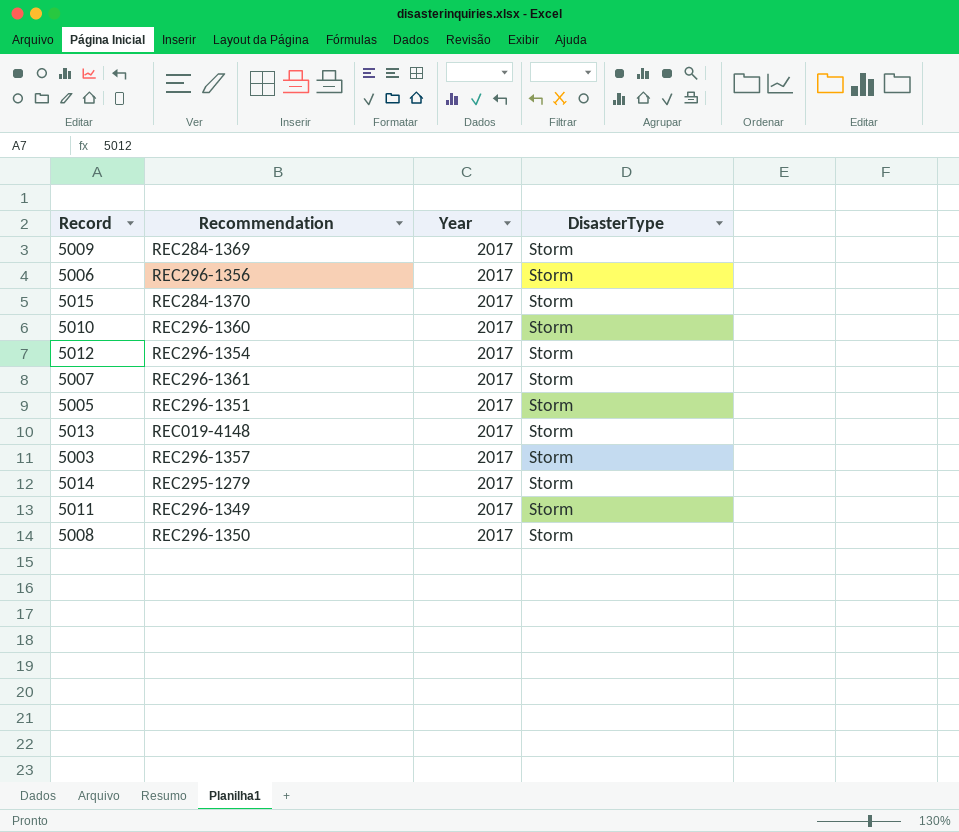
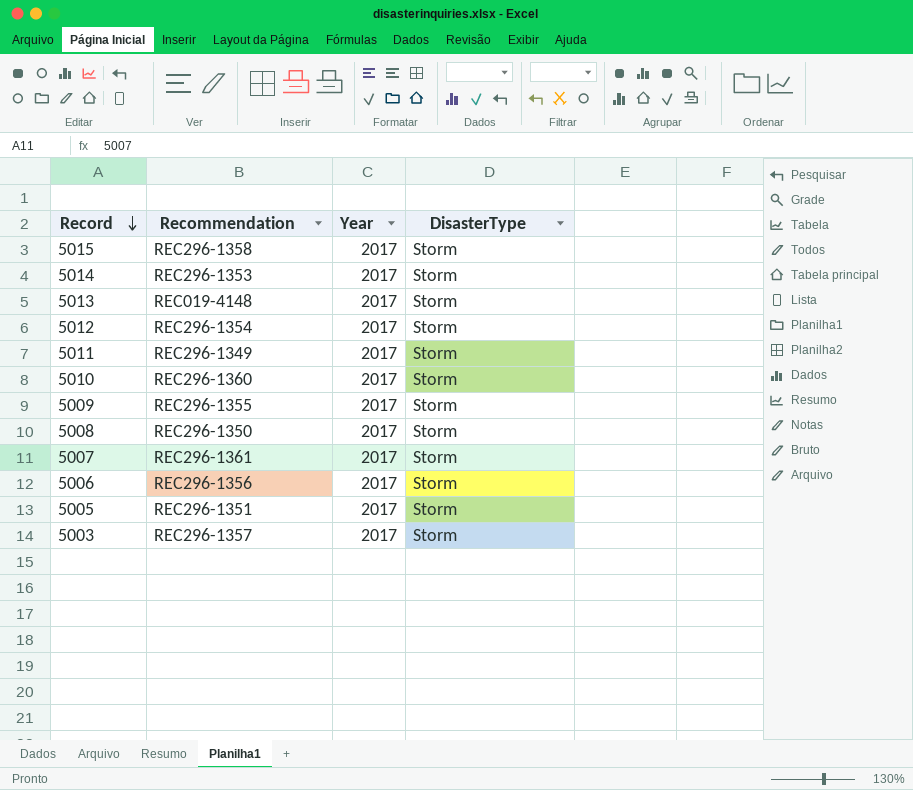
row order: none -> Record descending
5015 | Recommendation: REC284-1370 -> REC296-1358
5014 | Recommendation: REC295-1279 -> REC296-1353
5009 | Recommendation: REC284-1369 -> REC296-1355

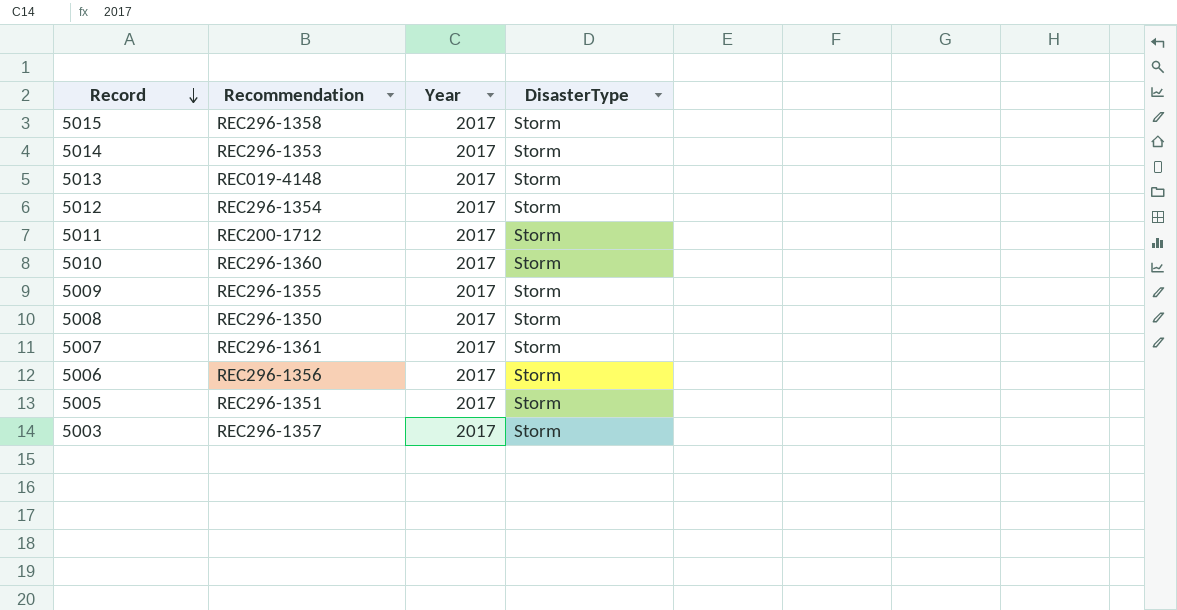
5011 | Recommendation: REC296-1349 -> REC200-1712

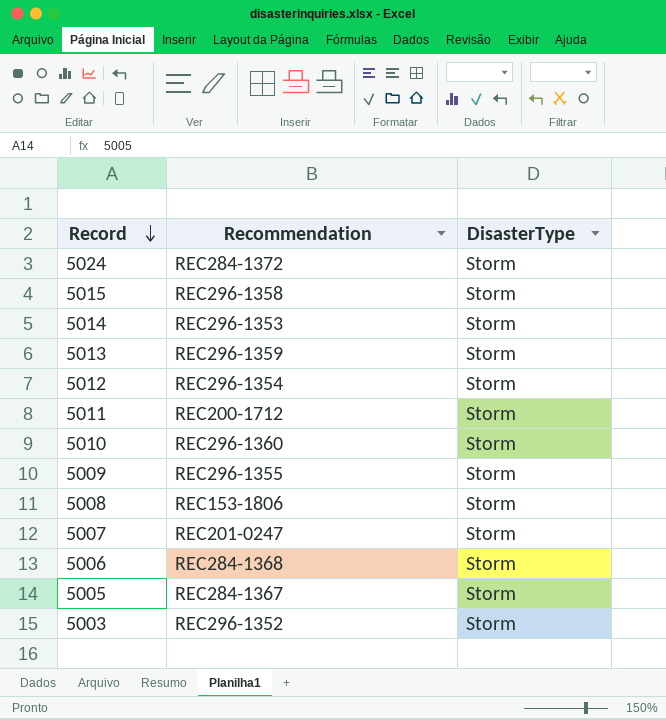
column Year | position: 3 -> none
row 5024: none -> REC284-1372 | Storm
5013 | Recommendation: REC019-4148 -> REC296-1359
5008 | Recommendation: REC296-1350 -> REC153-1806
5007 | Recommendation: REC296-1361 -> REC201-0247
5006 | Recommendation: REC296-1356 -> REC284-1368
5005 | Recommendation: REC296-1351 -> REC284-1367
5003 | Recommendation: REC296-1357 -> REC296-1352

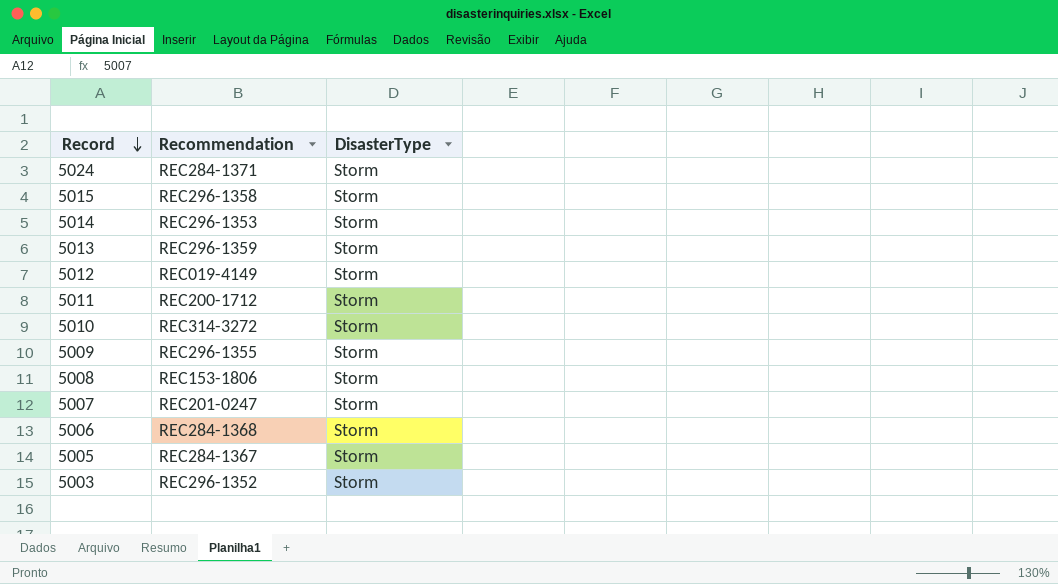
5024 | Recommendation: REC284-1372 -> REC284-1371
5012 | Recommendation: REC296-1354 -> REC019-4149
5010 | Recommendation: REC296-1360 -> REC314-3272

